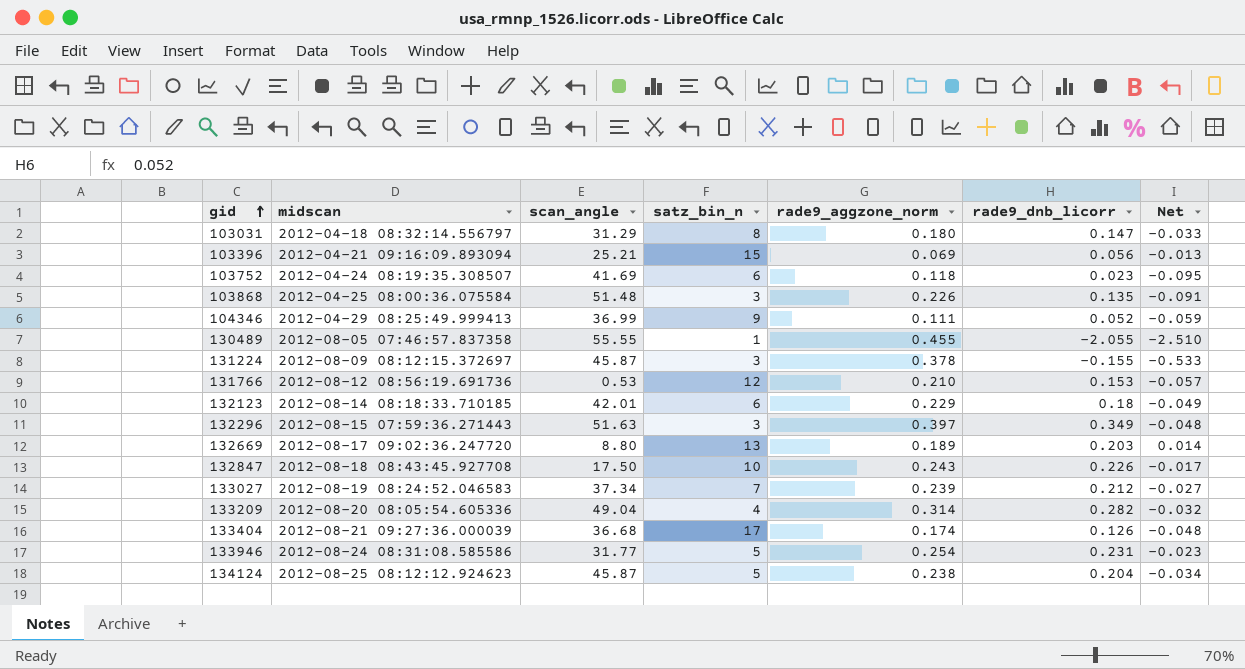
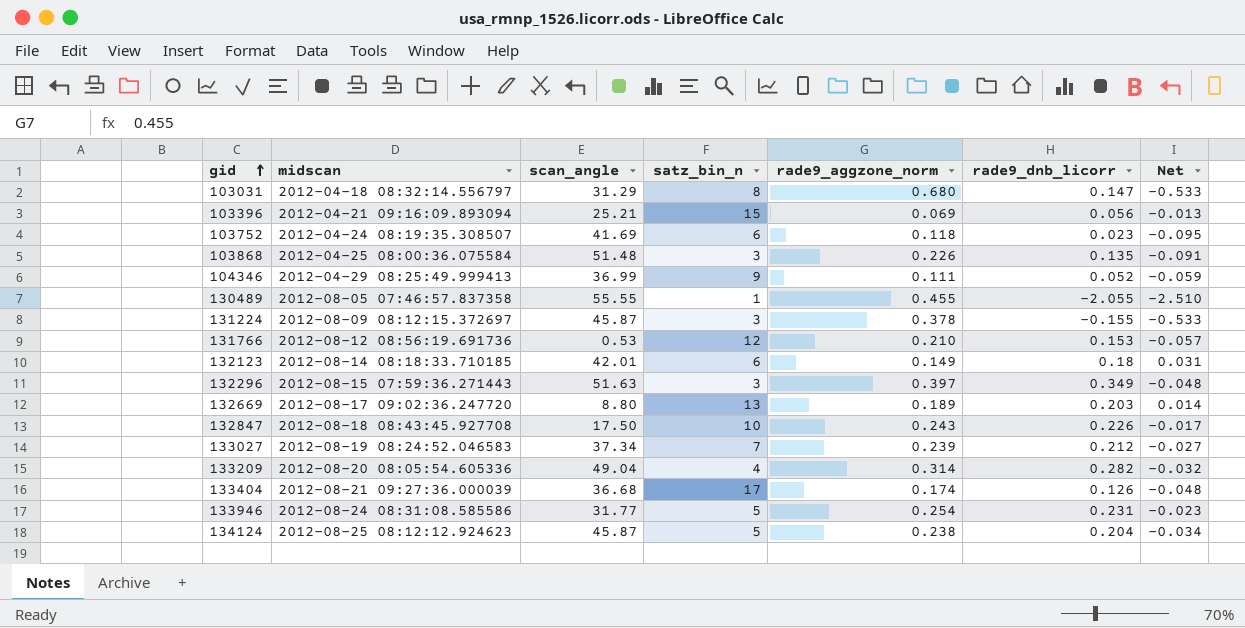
103031 | rade9_aggzone_norm: 0.180 -> 0.680
103031 | Net: -0.033 -> -0.533
132123 | rade9_aggzone_norm: 0.229 -> 0.149
132123 | Net: -0.049 -> 0.031

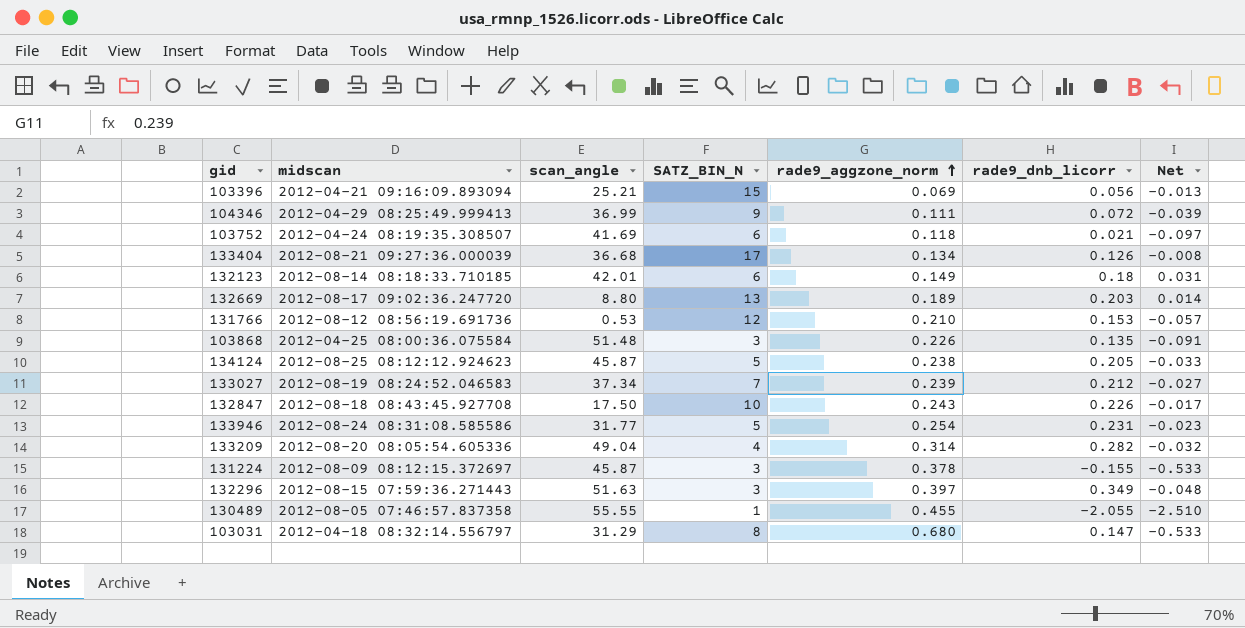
row order: gid ascending -> rade9_aggzone_norm ascending
column name: satz_bin_n -> SATZ_BIN_N
104346 | rade9_dnb_licorr: 0.052 -> 0.072
104346 | Net: -0.059 -> -0.039
103752 | rade9_dnb_licorr: 0.023 -> 0.021
103752 | Net: -0.095 -> -0.097
133404 | rade9_aggzone_norm: 0.174 -> 0.134
133404 | Net: -0.048 -> -0.008
134124 | rade9_dnb_licorr: 0.204 -> 0.205
134124 | Net: -0.034 -> -0.033

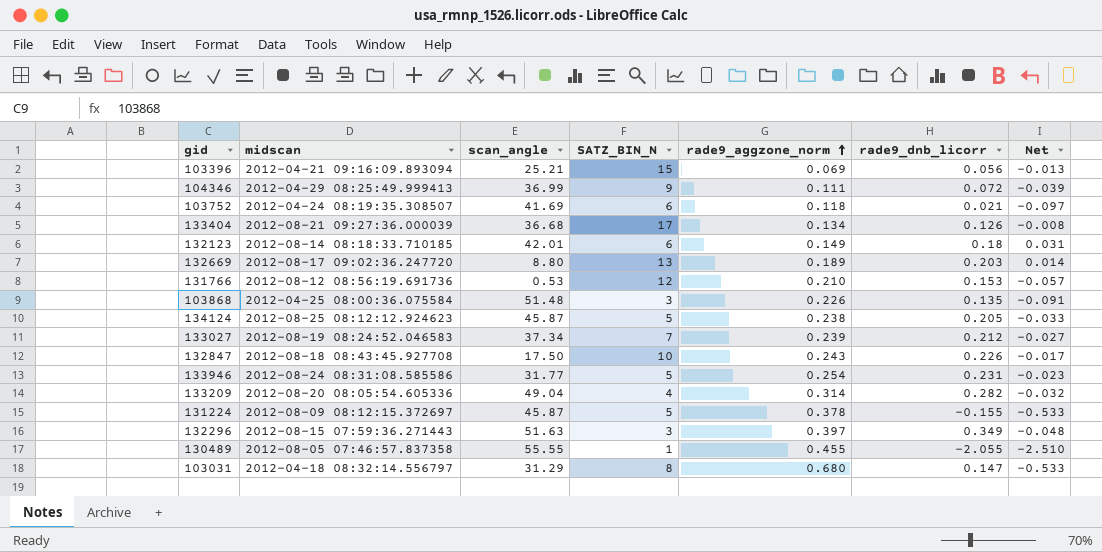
131224 | SATZ_BIN_N: 3 -> 5

